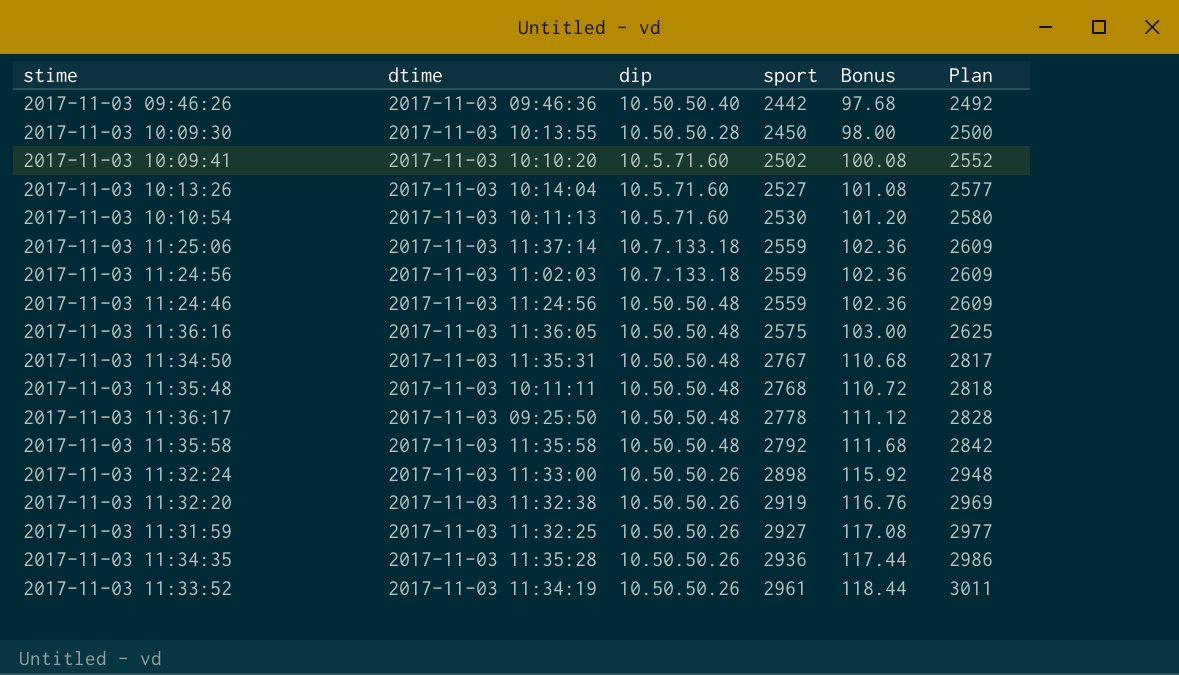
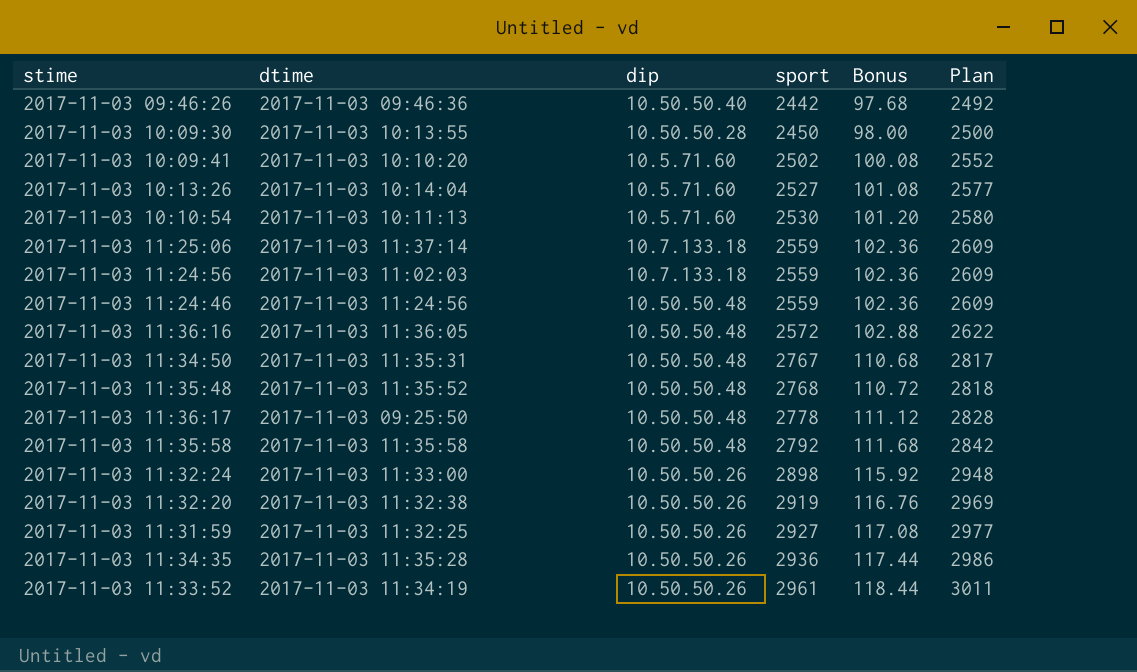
2017-11-03 11:36:16 | sport: 2575 -> 2572
2017-11-03 11:36:16 | Bonus: 103.00 -> 102.88
2017-11-03 11:36:16 | Plan: 2625 -> 2622
2017-11-03 11:35:48 | dtime: 2017-11-03 10:11:11 -> 2017-11-03 11:35:52

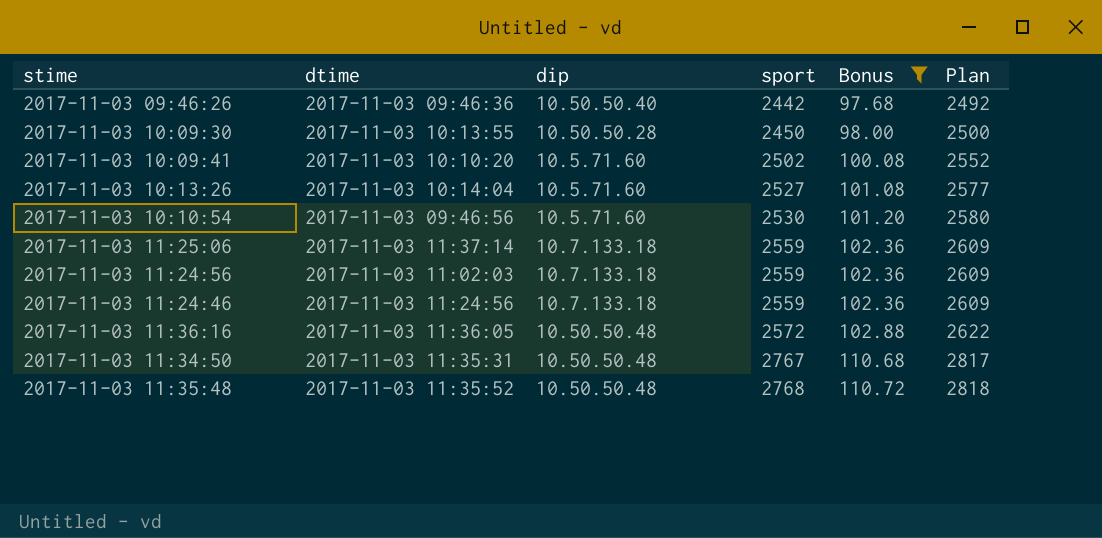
filter: none -> Bonus <= 110.72
2017-11-03 10:10:54 | dtime: 2017-11-03 10:11:13 -> 2017-11-03 09:46:56
2017-11-03 11:24:46 | dip: 10.50.50.48 -> 10.7.133.18

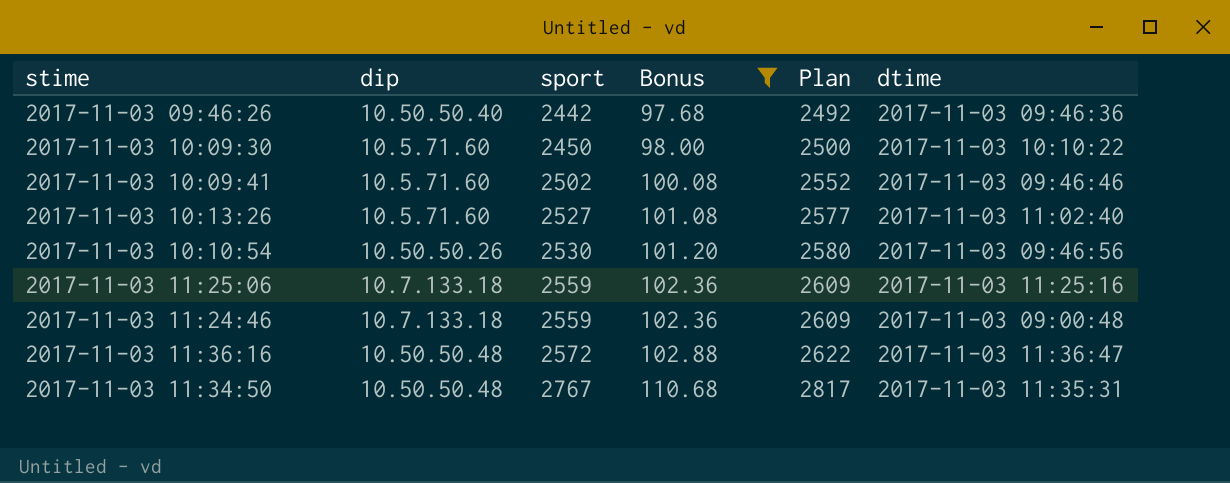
column dtime | position: 2 -> 6
row 2017-11-03 11:24:56: 2017-11-03 11:02:03 | 10.7.133.18 | 2559 | 102.36 | 2609 -> none
row 2017-11-03 11:35:48: 2017-11-03 11:35:52 | 10.50.50.48 | 2768 | 110.72 | 2818 -> none
2017-11-03 10:09:30 | dip: 10.50.50.28 -> 10.5.71.60
2017-11-03 10:09:30 | dtime: 2017-11-03 10:13:55 -> 2017-11-03 10:10:22
2017-11-03 10:09:41 | dtime: 2017-11-03 10:10:20 -> 2017-11-03 09:46:46
2017-11-03 10:13:26 | dtime: 2017-11-03 10:14:04 -> 2017-11-03 11:02:40
2017-11-03 10:10:54 | dip: 10.5.71.60 -> 10.50.50.26
2017-11-03 11:25:06 | dtime: 2017-11-03 11:37:14 -> 2017-11-03 11:25:16
2017-11-03 11:24:46 | dtime: 2017-11-03 11:24:56 -> 2017-11-03 09:00:48
2017-11-03 11:36:16 | dtime: 2017-11-03 11:36:05 -> 2017-11-03 11:36:47

